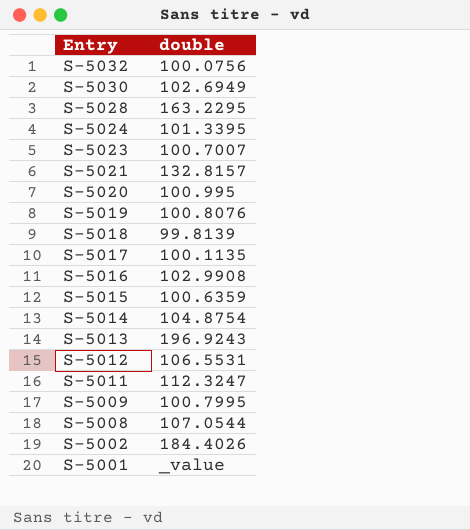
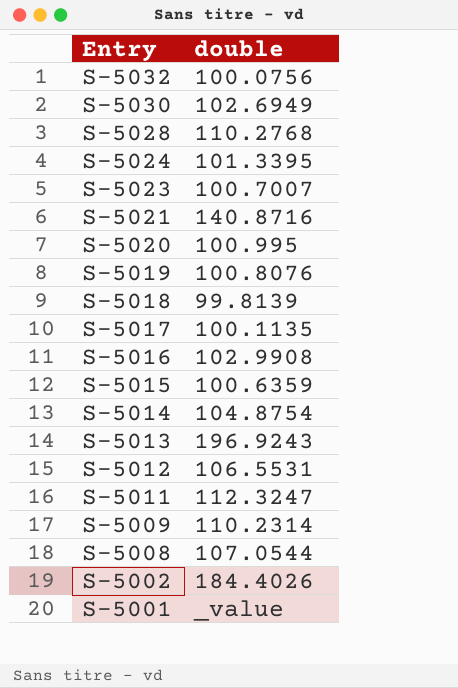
S-5028 | double: 163.2295 -> 110.2768
S-5021 | double: 132.8157 -> 140.8716
S-5009 | double: 100.7995 -> 110.2314

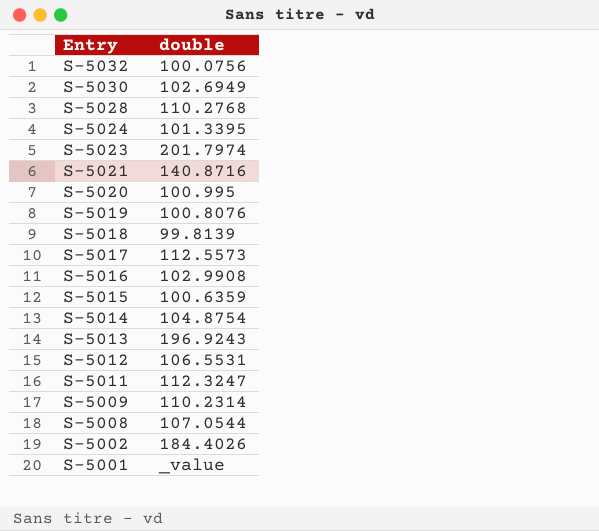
S-5023 | double: 100.7007 -> 201.7974
S-5017 | double: 100.1135 -> 112.5573

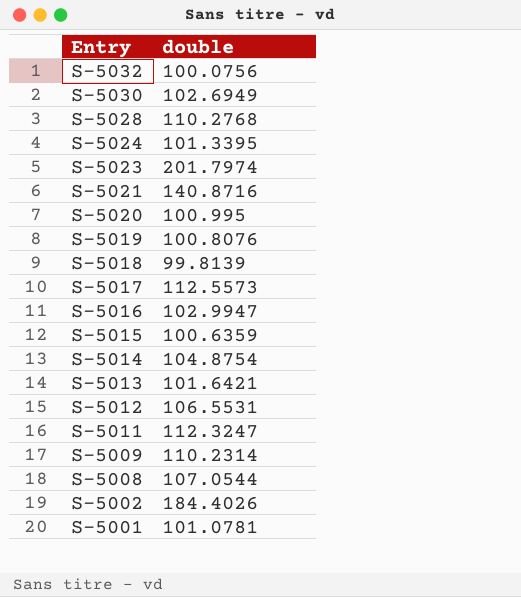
S-5016 | double: 102.9908 -> 102.9947
S-5013 | double: 196.9243 -> 101.6421
S-5001 | double: _value -> 101.0781

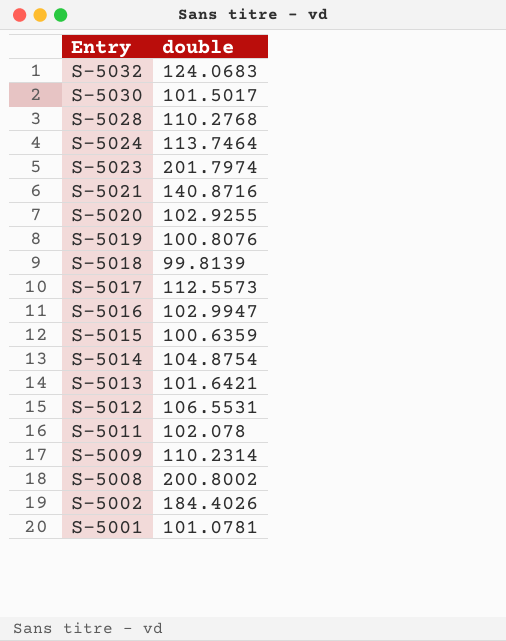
S-5032 | double: 100.0756 -> 124.0683
S-5030 | double: 102.6949 -> 101.5017
S-5024 | double: 101.3395 -> 113.7464
S-5020 | double: 100.995 -> 102.9255
S-5011 | double: 112.3247 -> 102.078
S-5008 | double: 107.0544 -> 200.8002

